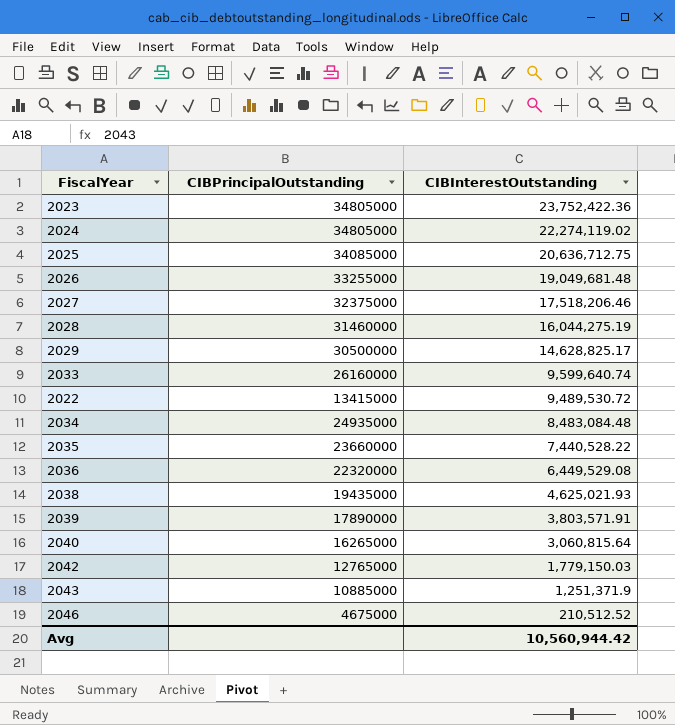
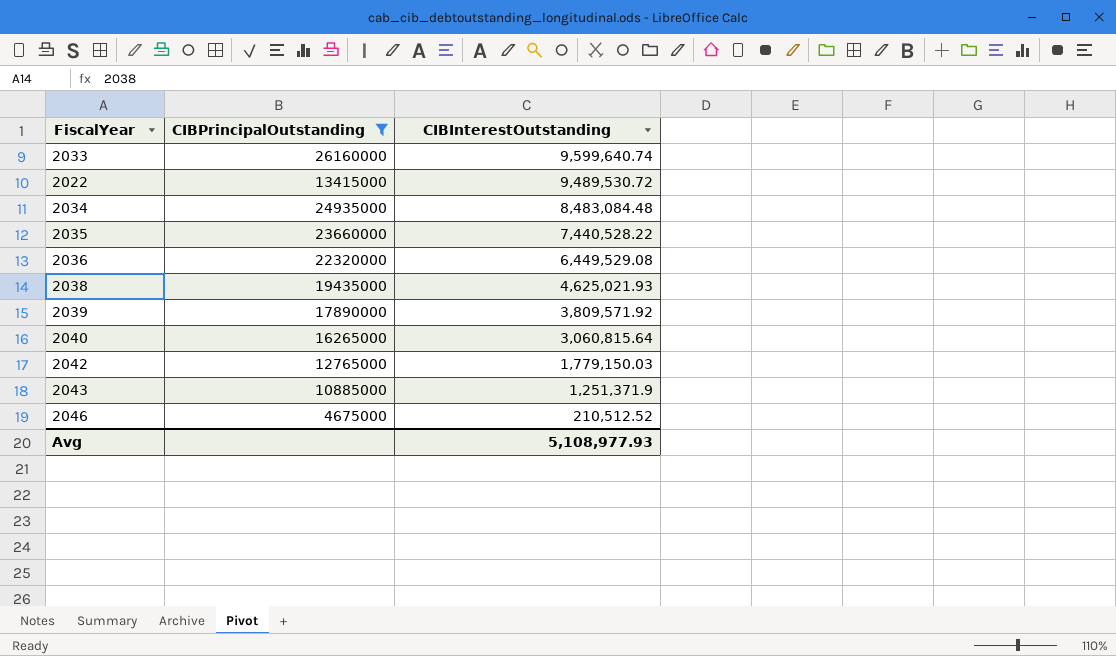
filter: none -> CIBPrincipalOutstanding <= 26160000
2039 | CIBInterestOutstanding: 3,803,571.91 -> 3,809,571.92
Avg | CIBInterestOutstanding: 10,560,944.42 -> 5,108,977.93

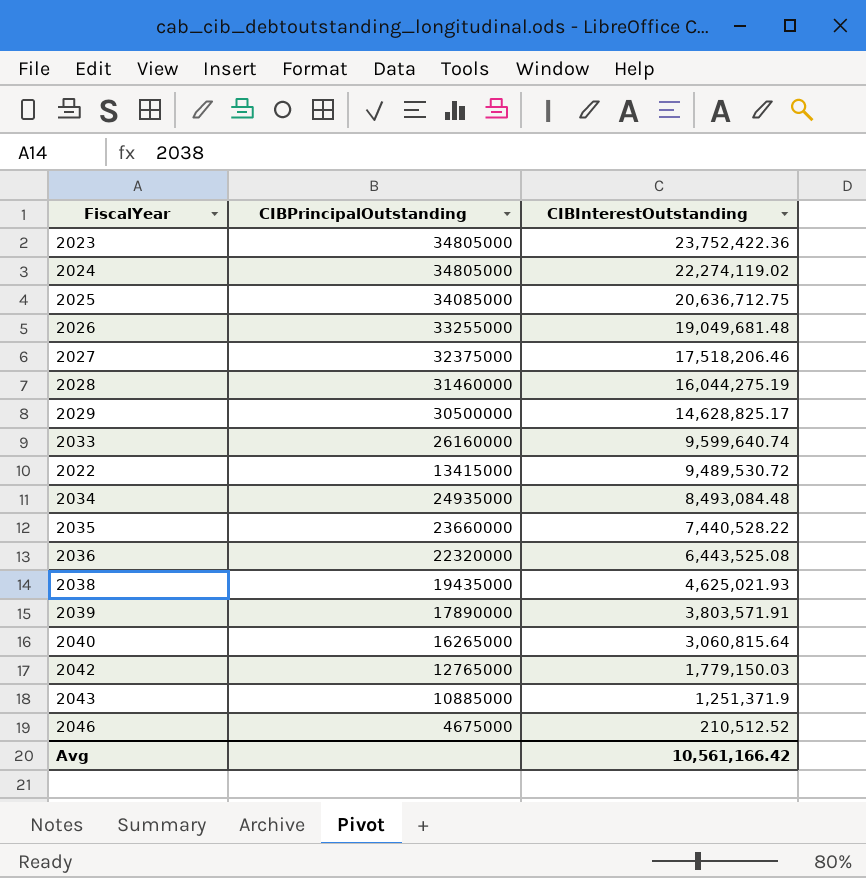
filter: CIBPrincipalOutstanding <= 26160000 -> none
2034 | CIBInterestOutstanding: 8,483,084.48 -> 8,493,084.48
2036 | CIBInterestOutstanding: 6,449,529.08 -> 6,443,525.08
2039 | CIBInterestOutstanding: 3,809,571.92 -> 3,803,571.91
Avg | CIBInterestOutstanding: 5,108,977.93 -> 10,561,166.42

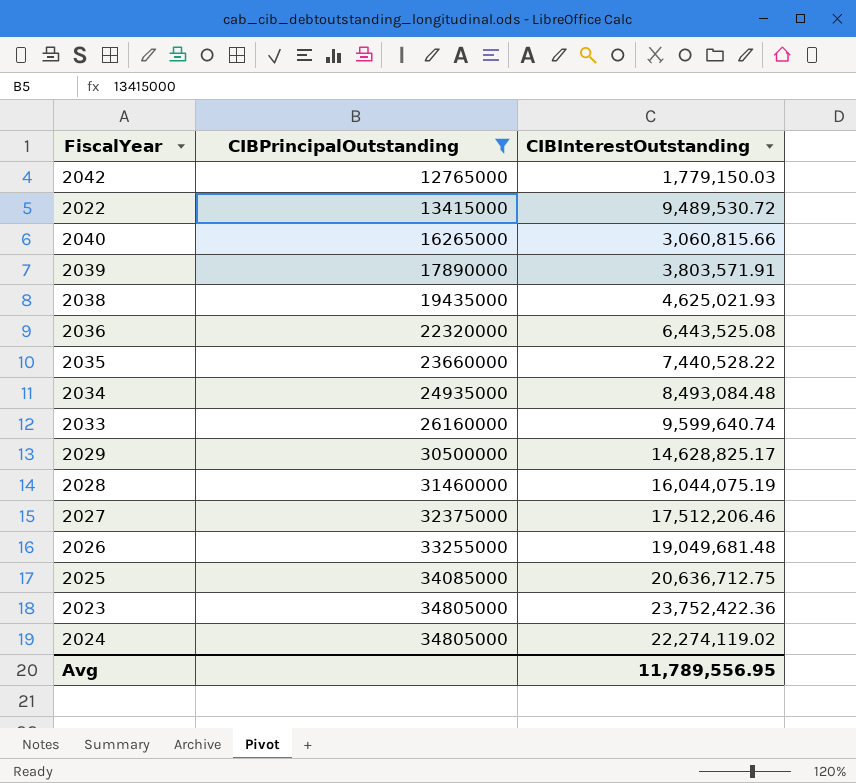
filter: none -> CIBPrincipalOutstanding >= 12765000
row order: CIBInterestOutstanding descending -> CIBPrincipalOutstanding ascending
2040 | CIBInterestOutstanding: 3,060,815.64 -> 3,060,815.66
2028 | CIBInterestOutstanding: 16,044,275.19 -> 16,044,075.19
2027 | CIBInterestOutstanding: 17,518,206.46 -> 17,512,206.46
Avg | CIBInterestOutstanding: 10,561,166.42 -> 11,789,556.95

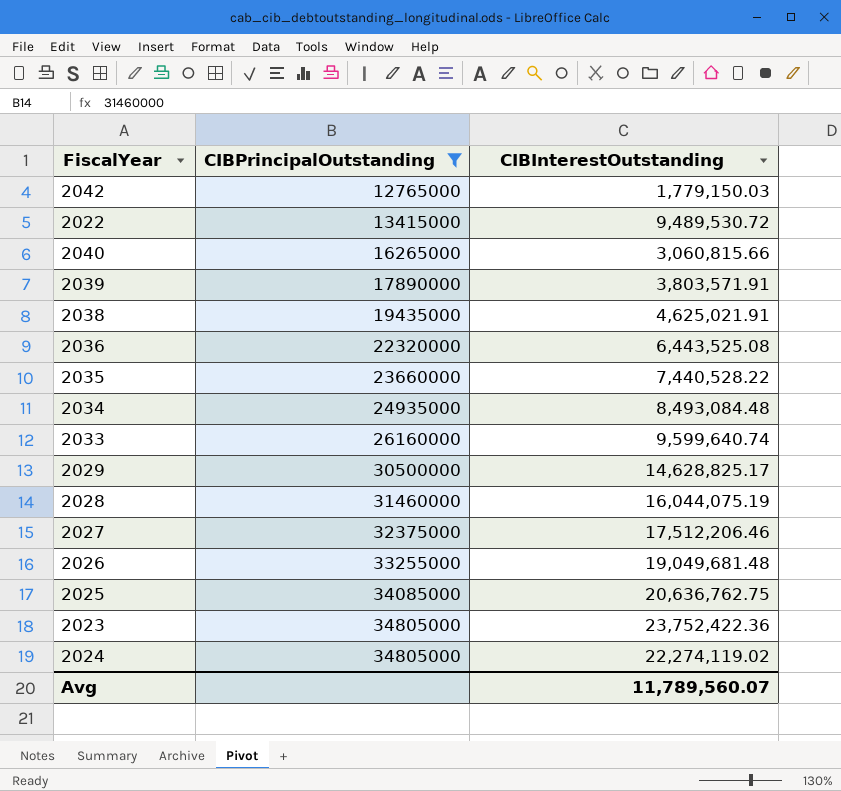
2038 | CIBInterestOutstanding: 4,625,021.93 -> 4,625,021.91
2025 | CIBInterestOutstanding: 20,636,712.75 -> 20,636,762.75
Avg | CIBInterestOutstanding: 11,789,556.95 -> 11,789,560.07

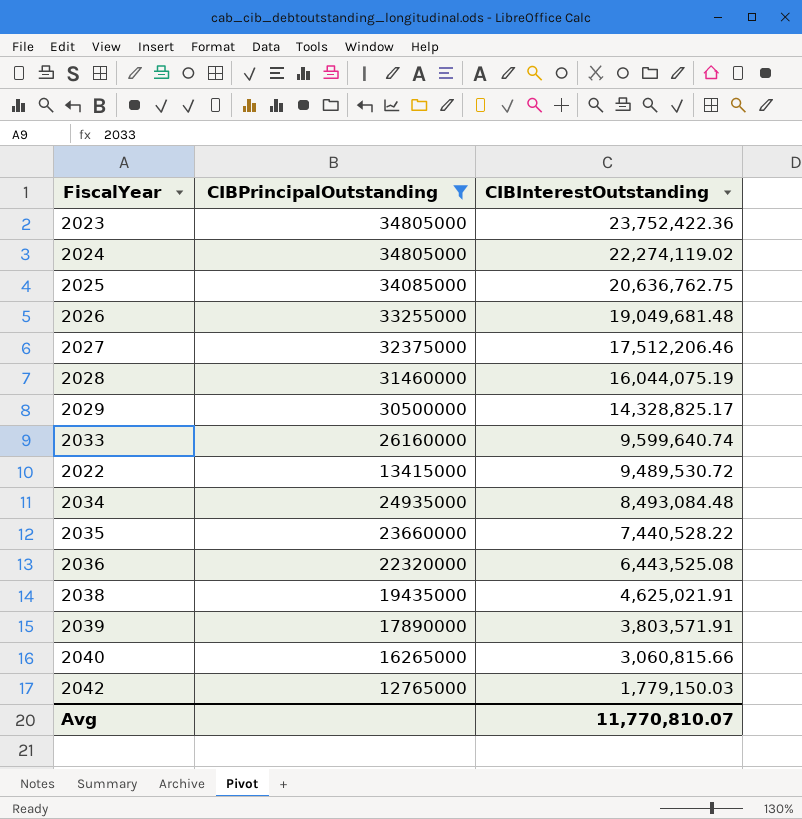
row order: CIBPrincipalOutstanding ascending -> CIBInterestOutstanding descending
2029 | CIBInterestOutstanding: 14,628,825.17 -> 14,328,825.17
Avg | CIBInterestOutstanding: 11,789,560.07 -> 11,770,810.07

